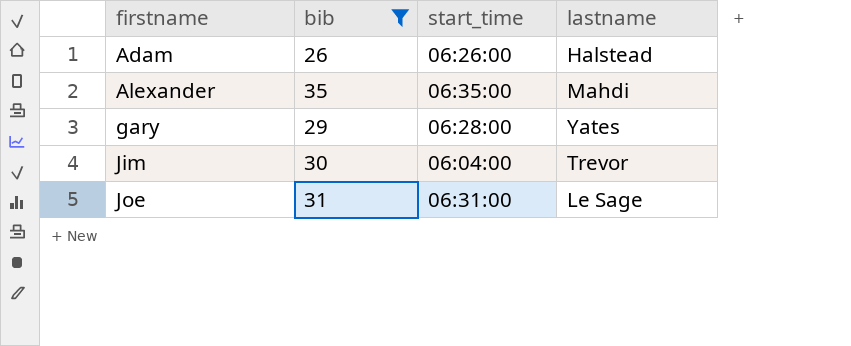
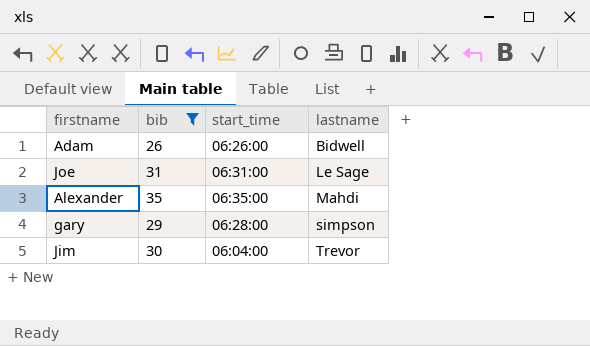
row order: firstname ascending -> lastname ascending
Adam | lastname: Halstead -> Bidwell
gary | lastname: Yates -> simpson

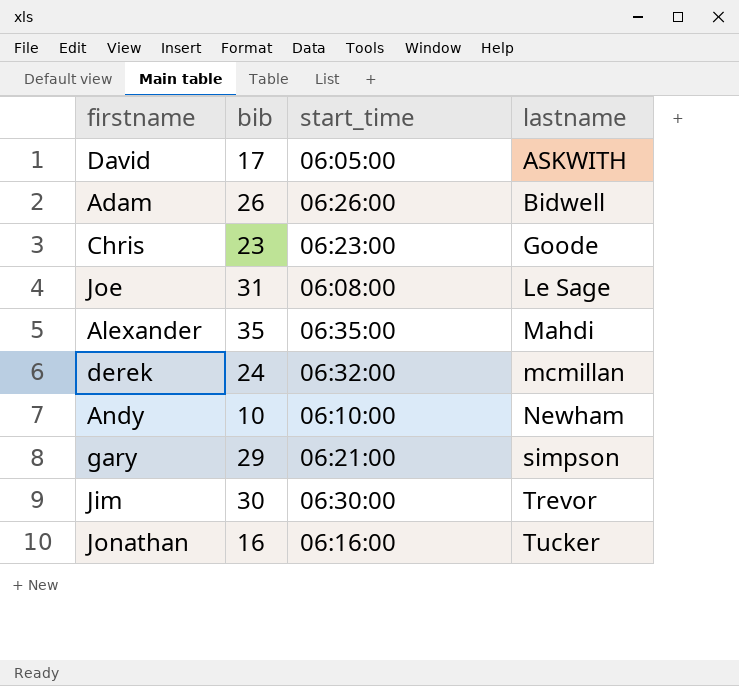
filter: bib >= 26 -> none
Joe | start_time: 06:31:00 -> 06:08:00
gary | start_time: 06:28:00 -> 06:21:00
Jim | start_time: 06:04:00 -> 06:30:00

